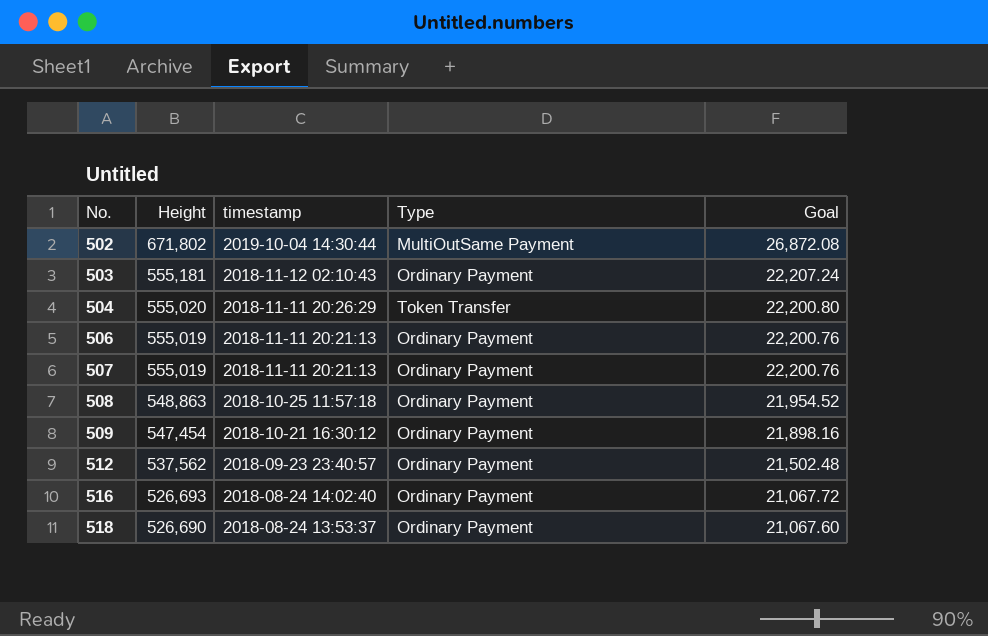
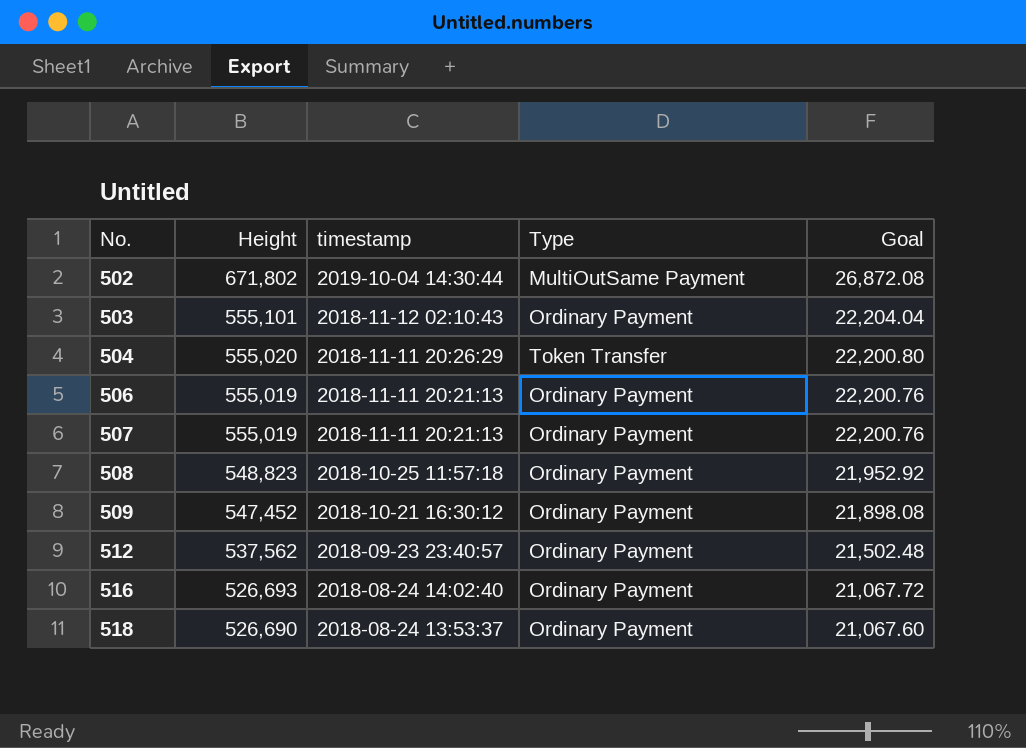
503 | Height: 555,181 -> 555,101
503 | Goal: 22,207.24 -> 22,204.04
508 | Height: 548,863 -> 548,823
508 | Goal: 21,954.52 -> 21,952.92
509 | Height: 547,454 -> 547,452
509 | Goal: 21,898.16 -> 21,898.08

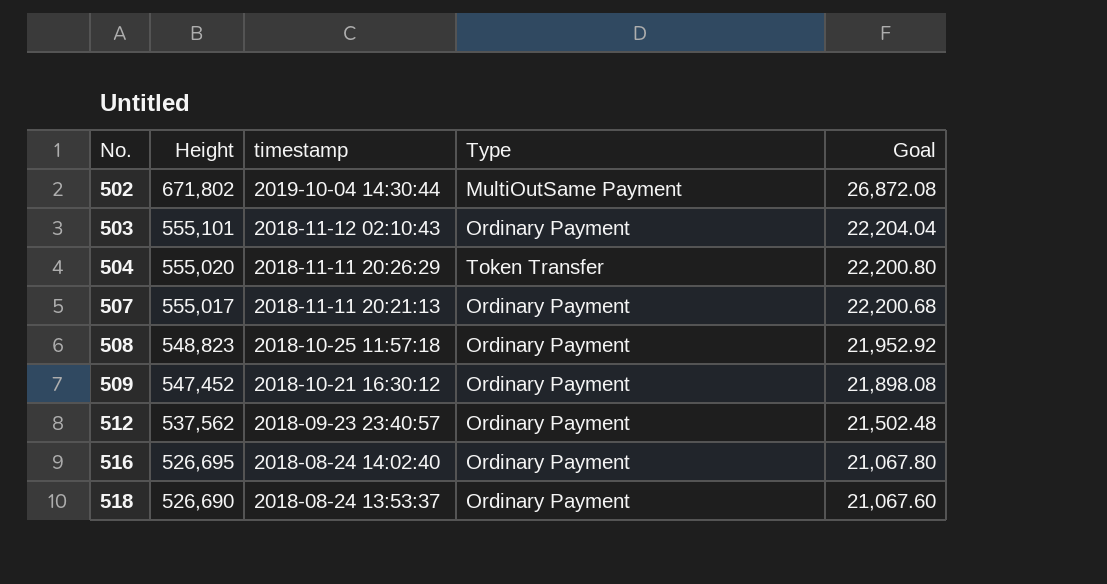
row 506: 555,019 | 2018-11-11 20:21:13 | Ordinary Payment | 22,200.76 -> none
507 | Height: 555,019 -> 555,017
507 | Goal: 22,200.76 -> 22,200.68
516 | Height: 526,693 -> 526,695
516 | Goal: 21,067.72 -> 21,067.80

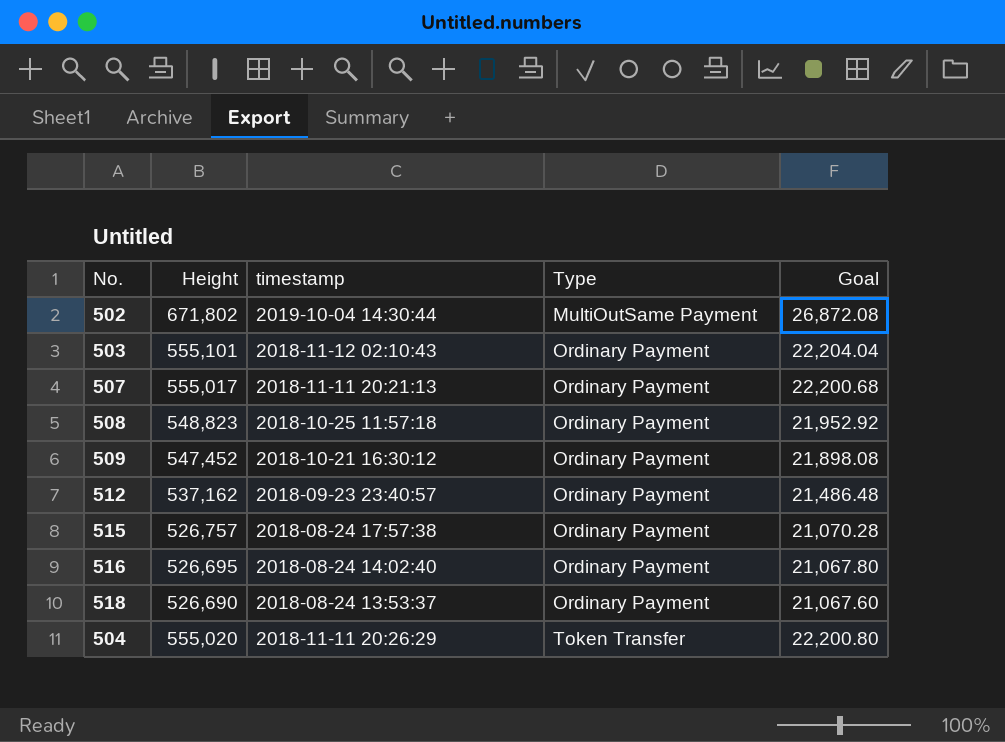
row order: No. ascending -> Type ascending
512 | Height: 537,562 -> 537,162
512 | Goal: 21,502.48 -> 21,486.48
row 515: none -> 526,757 | 2018-08-24 17:57:38 | Ordinary Payment | 21,070.28

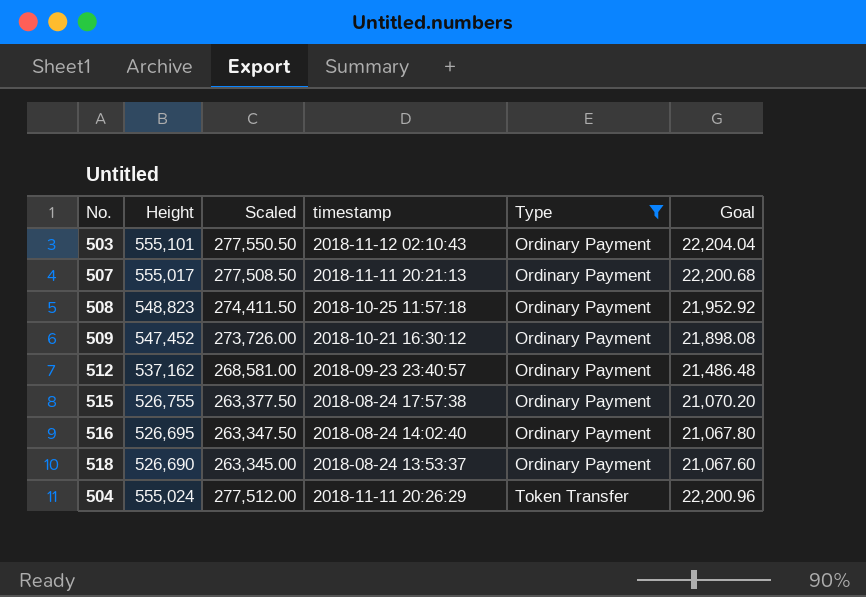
filter: none -> Type != MultiOutSame Payment
column Scaled | formula: none -> [Height] * 0.5
515 | Height: 526,757 -> 526,755
515 | Goal: 21,070.28 -> 21,070.20
504 | Height: 555,020 -> 555,024
504 | Goal: 22,200.80 -> 22,200.96

